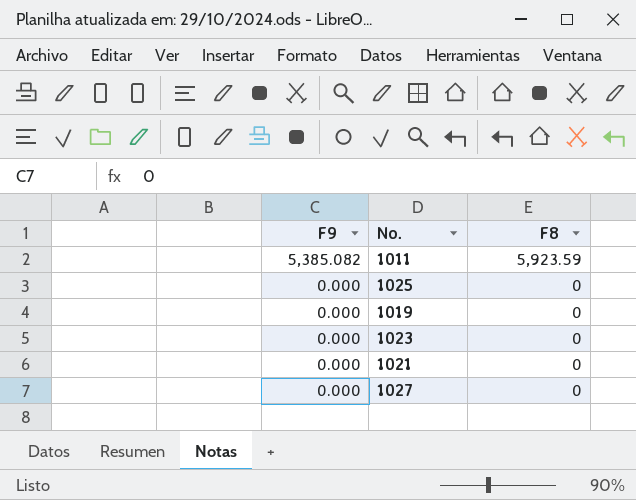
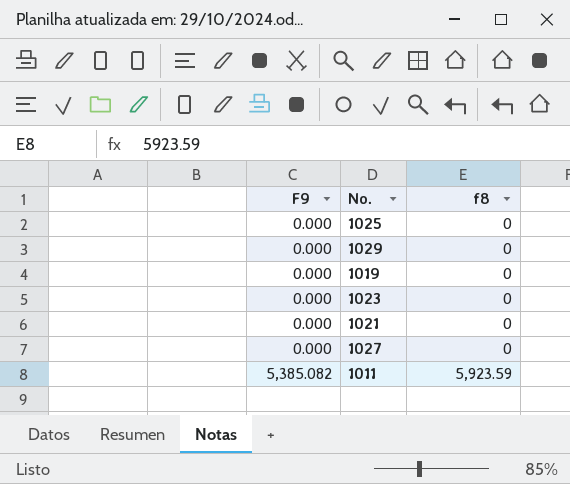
row order: F9 descending -> F9 ascending
column name: F8 -> f8
row 1029: none -> 0.000 | 0

